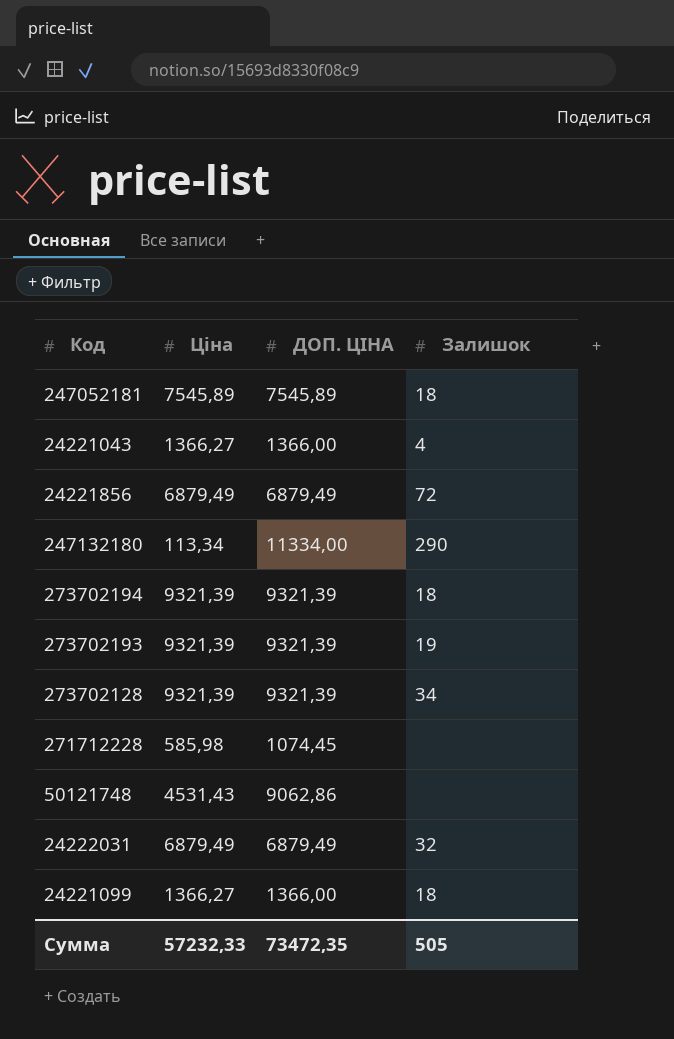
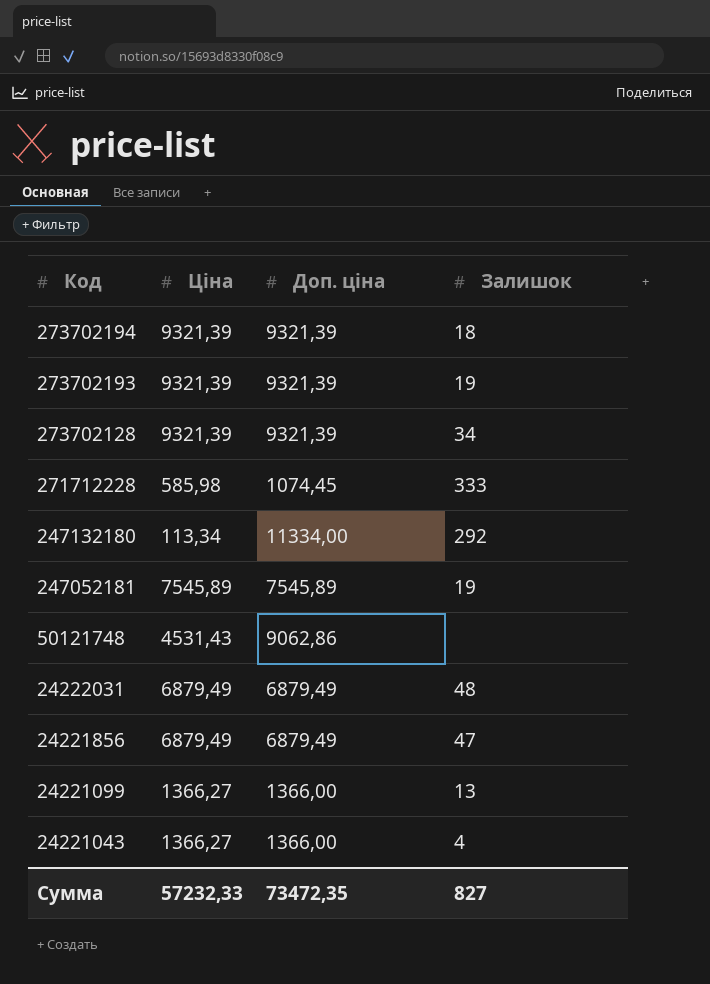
row order: none -> Код descending
column name: ДОП. ЦІНА -> Доп. ціна
271712228 | Залишок: none -> 333
247132180 | Залишок: 290 -> 292
247052181 | Залишок: 18 -> 19
24222031 | Залишок: 32 -> 48
24221856 | Залишок: 72 -> 47
24221099 | Залишок: 18 -> 13
Сумма | Залишок: 505 -> 827

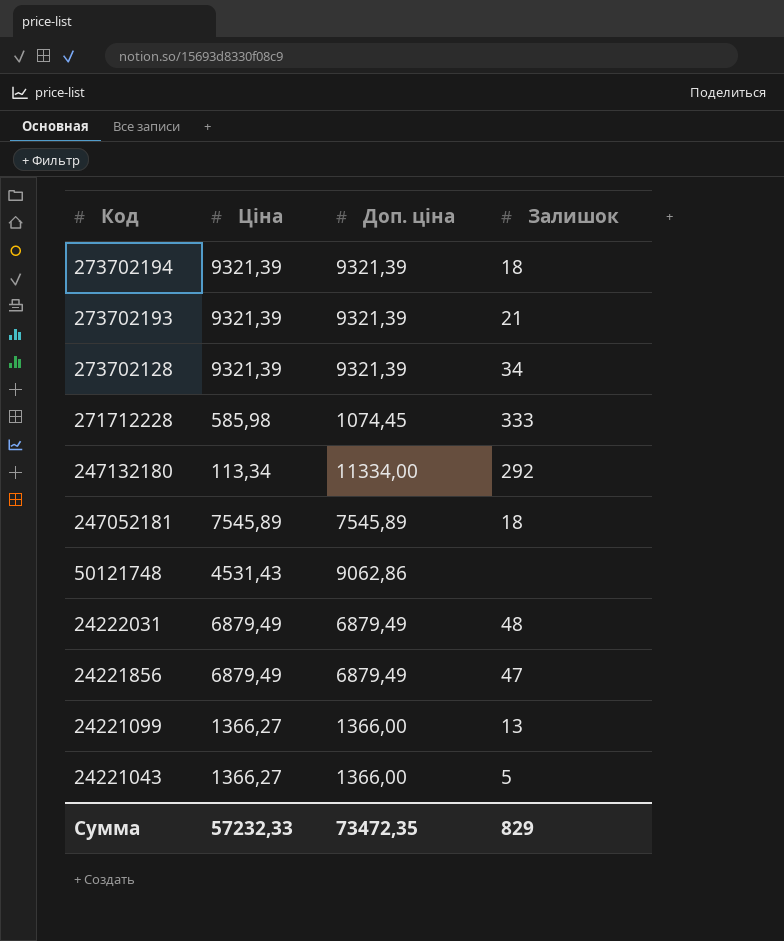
273702193 | Залишок: 19 -> 21
247052181 | Залишок: 19 -> 18
24221043 | Залишок: 4 -> 5
Сумма | Залишок: 827 -> 829

